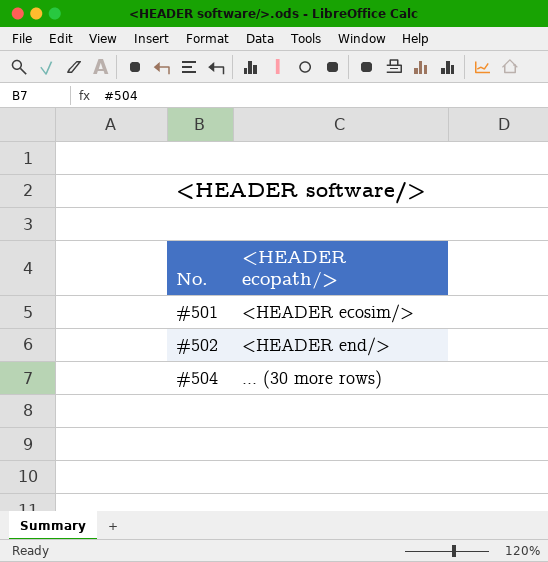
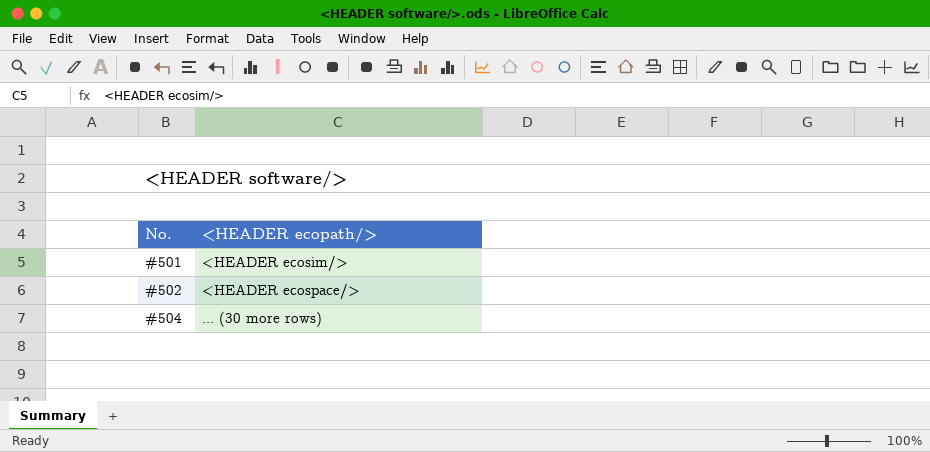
#502 | <HEADER ecopath/>: <HEADER end/> -> <HEADER ecospace/>

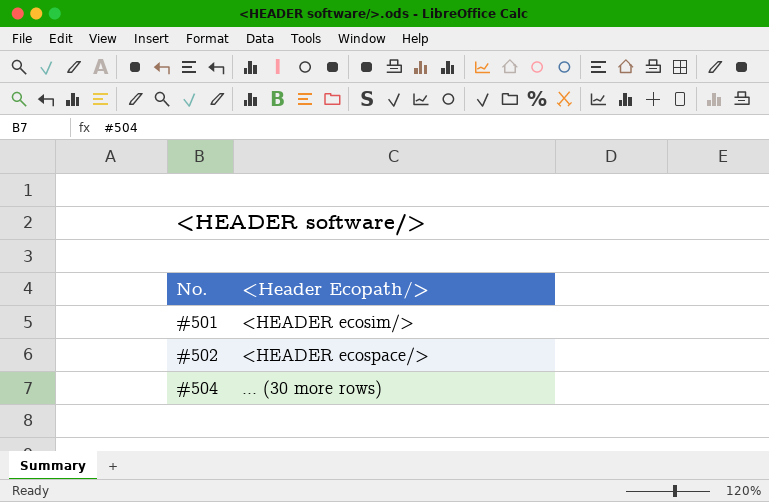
column name: <HEADER ecopath/> -> <Header Ecopath/>

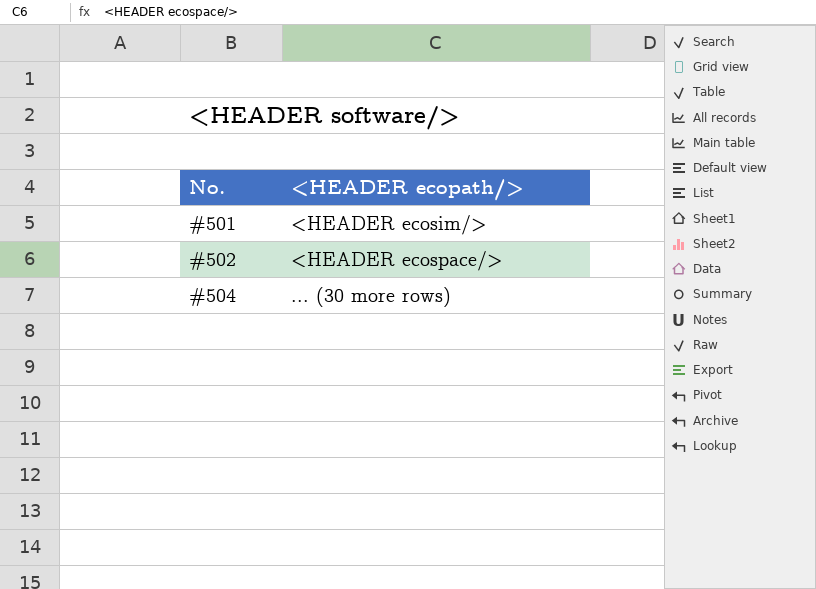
column name: <Header Ecopath/> -> <HEADER ecopath/>

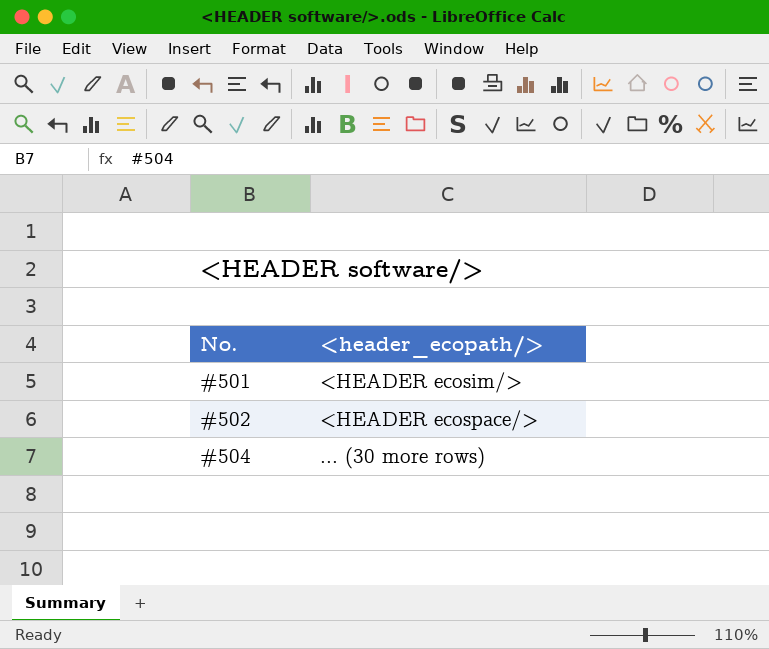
column name: <HEADER ecopath/> -> <header_ecopath/>

